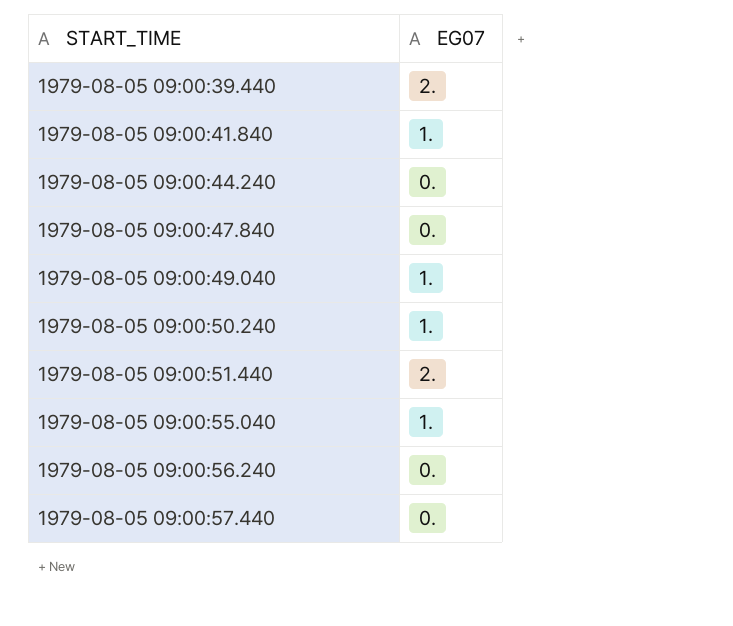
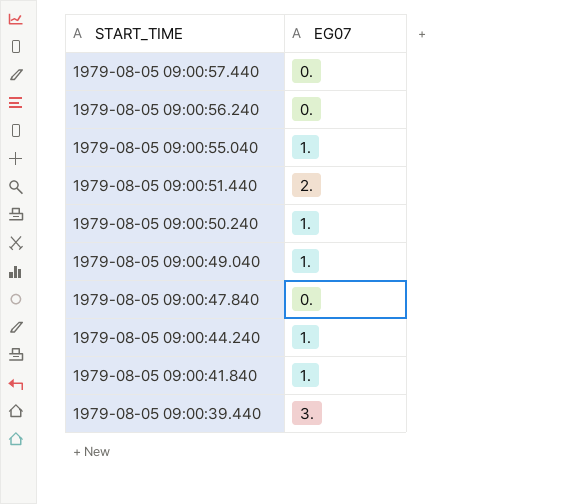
row order: START_TIME ascending -> START_TIME descending
1979-08-05 09:00:44.240 | EG07: 0. -> 1.
1979-08-05 09:00:39.440 | EG07: 2. -> 3.

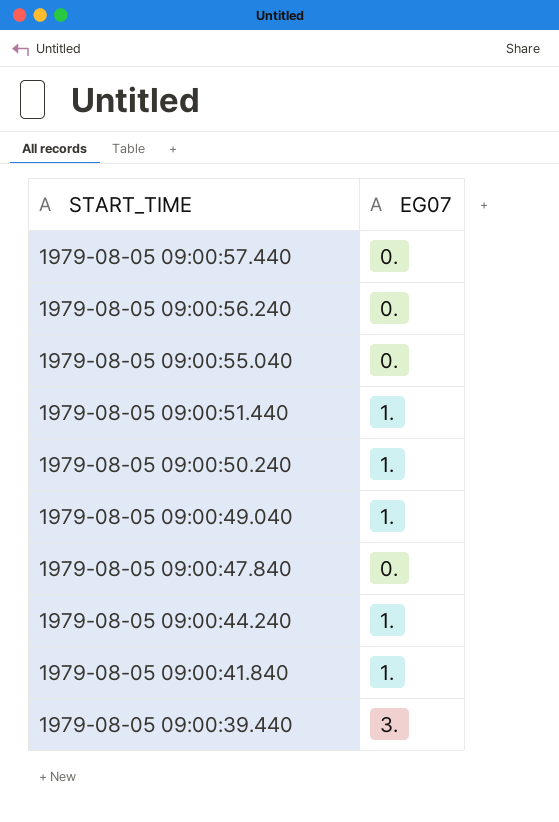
1979-08-05 09:00:55.040 | EG07: 1. -> 0.
1979-08-05 09:00:51.440 | EG07: 2. -> 1.

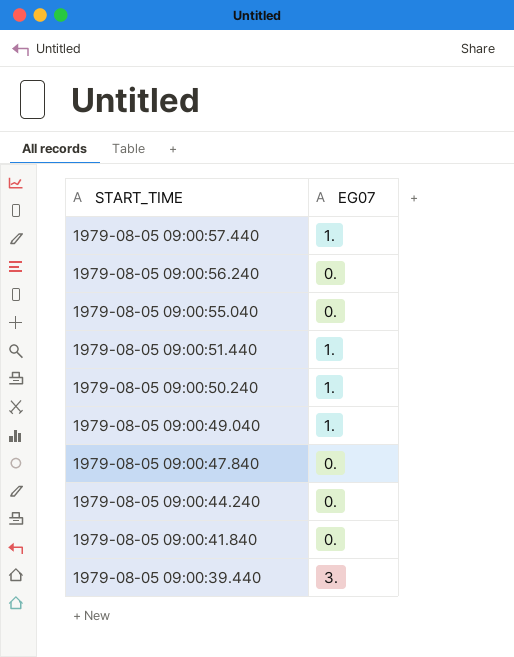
1979-08-05 09:00:57.440 | EG07: 0. -> 1.
1979-08-05 09:00:44.240 | EG07: 1. -> 0.
1979-08-05 09:00:41.840 | EG07: 1. -> 0.

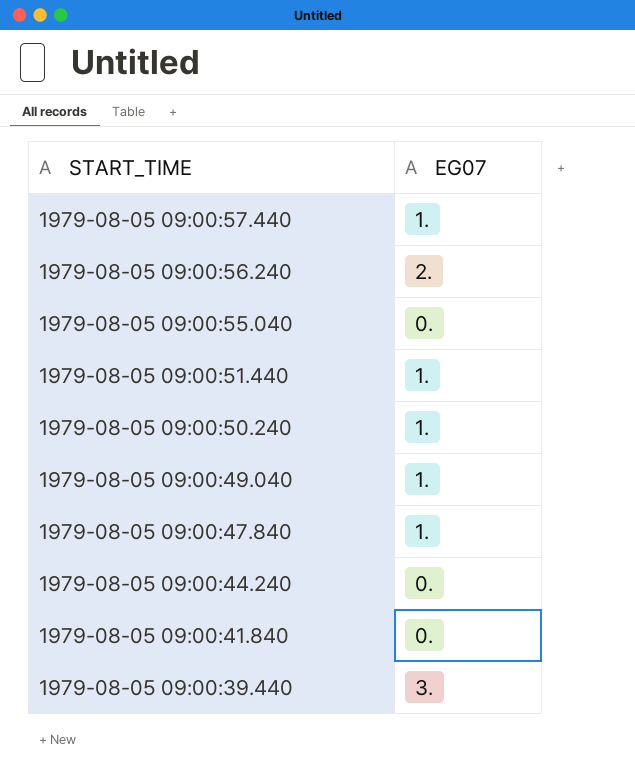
1979-08-05 09:00:56.240 | EG07: 0. -> 2.
1979-08-05 09:00:47.840 | EG07: 0. -> 1.

